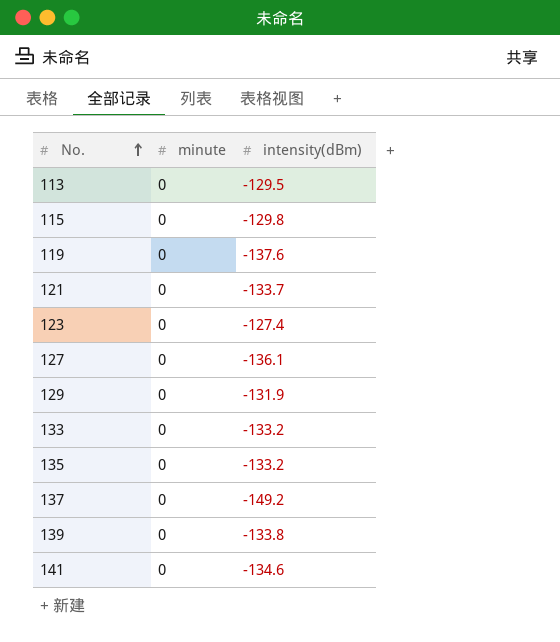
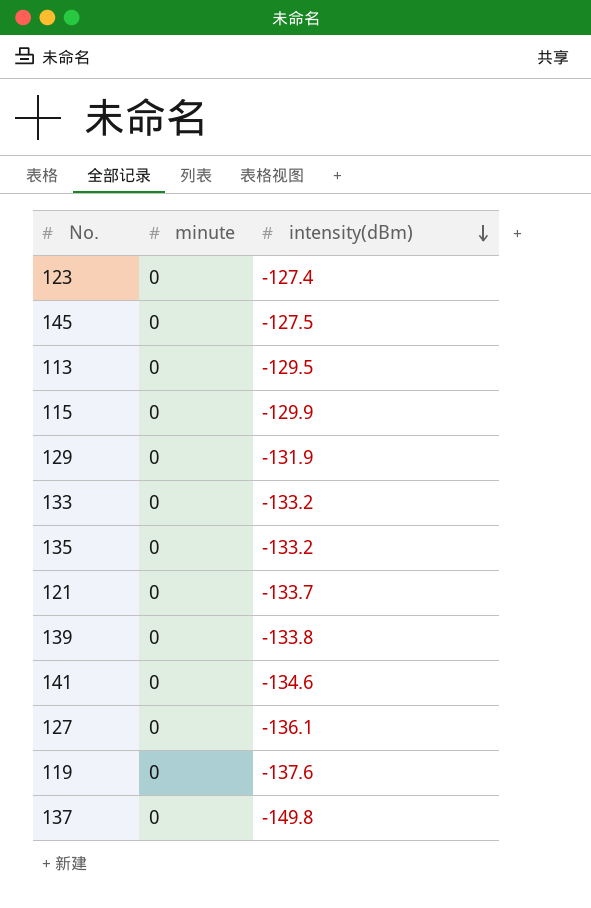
row order: No. ascending -> intensity(dBm) descending
row 145: none -> 0 | -127.5
115 | intensity(dBm): -129.8 -> -129.9
137 | intensity(dBm): -149.2 -> -149.8

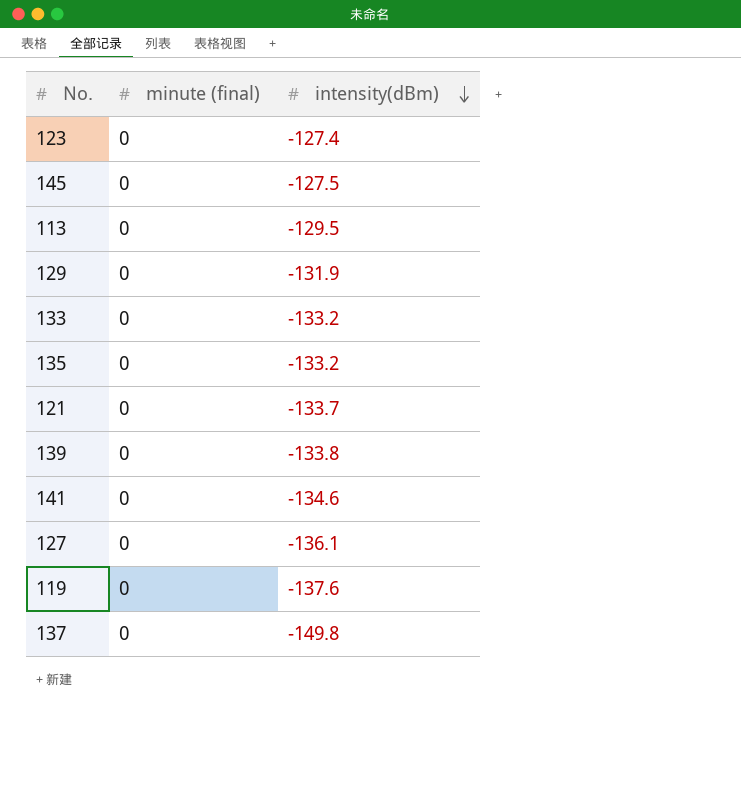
column name: minute -> minute (final)
row 115: 0 | -129.9 -> none

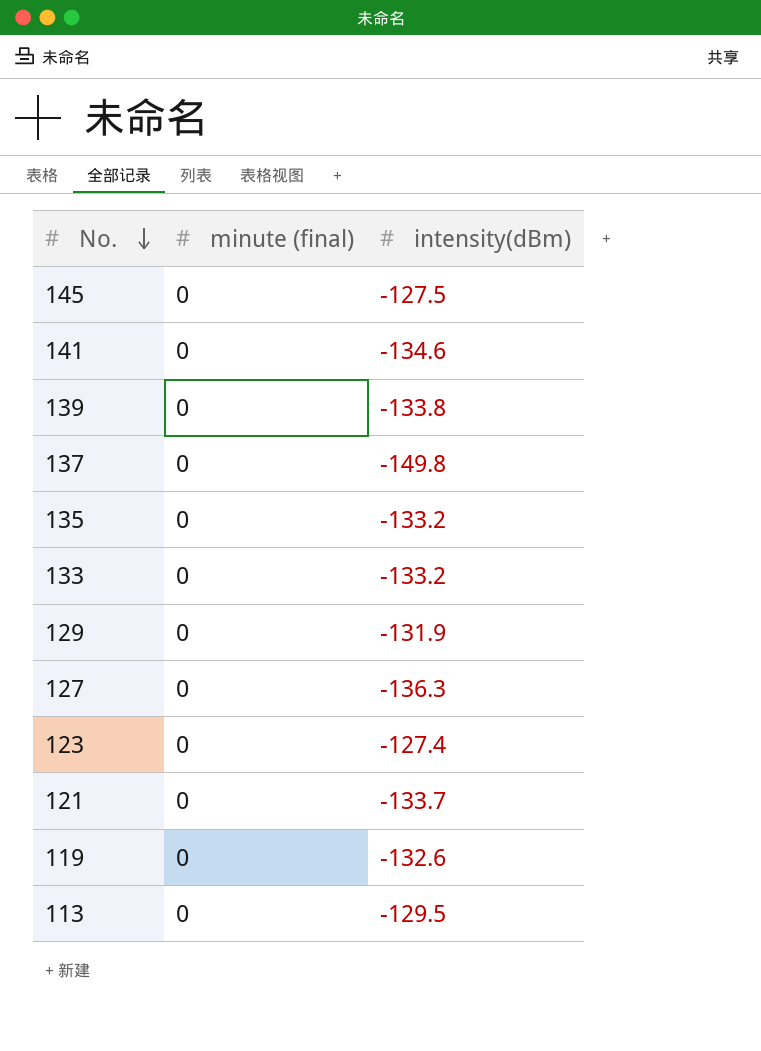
row order: intensity(dBm) descending -> No. descending
127 | intensity(dBm): -136.1 -> -136.3
119 | intensity(dBm): -137.6 -> -132.6

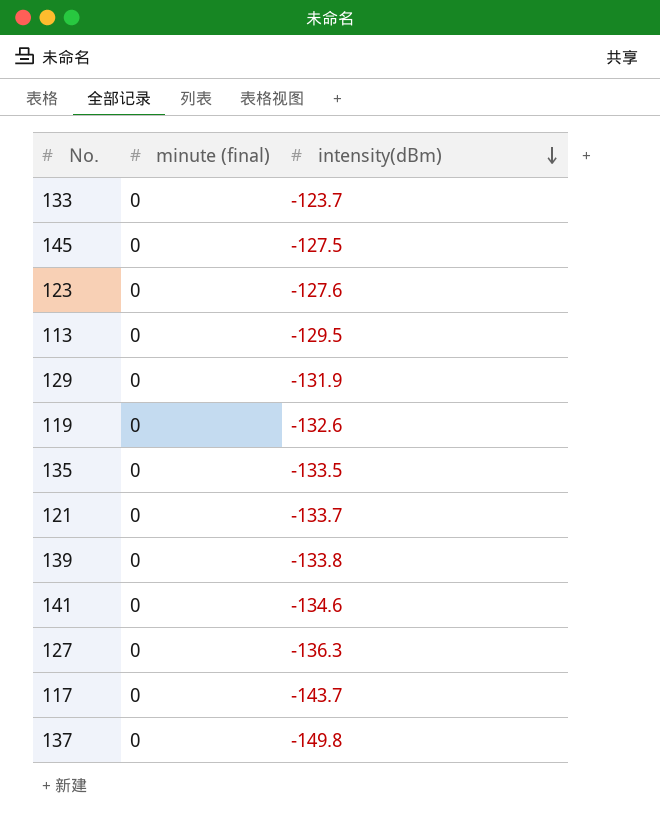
row order: No. descending -> intensity(dBm) descending
133 | intensity(dBm): -133.2 -> -123.7
123 | intensity(dBm): -127.4 -> -127.6
135 | intensity(dBm): -133.2 -> -133.5
row 117: none -> 0 | -143.7

